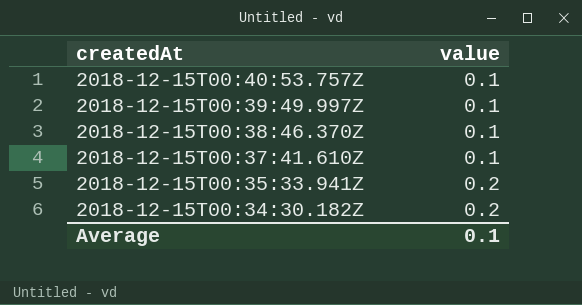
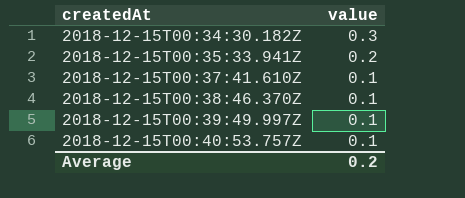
row order: createdAt descending -> createdAt ascending
2018-12-15T00:34:30.182Z | value: 0.2 -> 0.3
Average | value: 0.1 -> 0.2

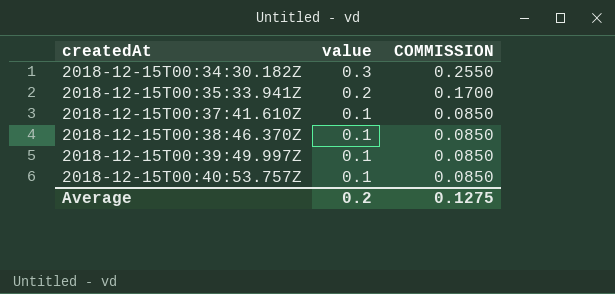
column COMMISSION | formula: none -> [value] * 0.85

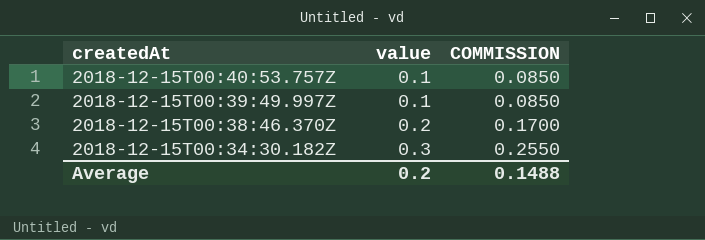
row order: createdAt ascending -> createdAt descending
row 2018-12-15T00:35:33.941Z: 0.2 | 0.1700 -> none
row 2018-12-15T00:37:41.610Z: 0.1 | 0.0850 -> none
2018-12-15T00:38:46.370Z | value: 0.1 -> 0.2
2018-12-15T00:38:46.370Z | COMMISSION: 0.0850 -> 0.1700
Average | COMMISSION: 0.1275 -> 0.1488

